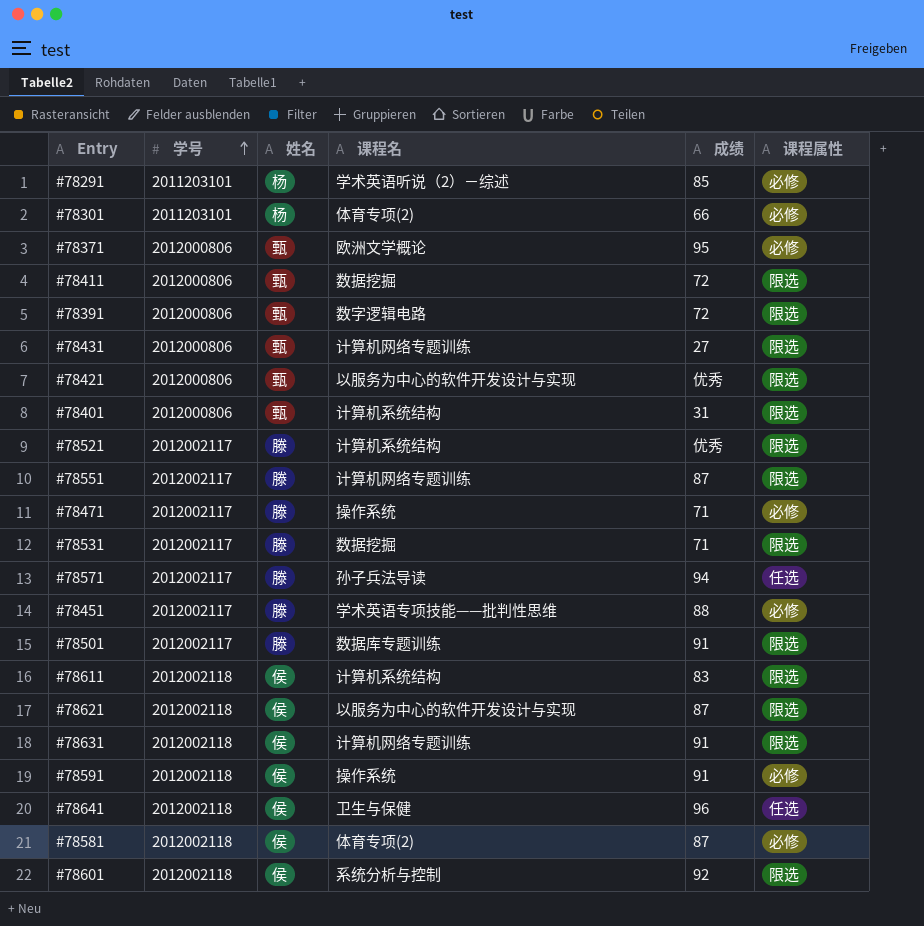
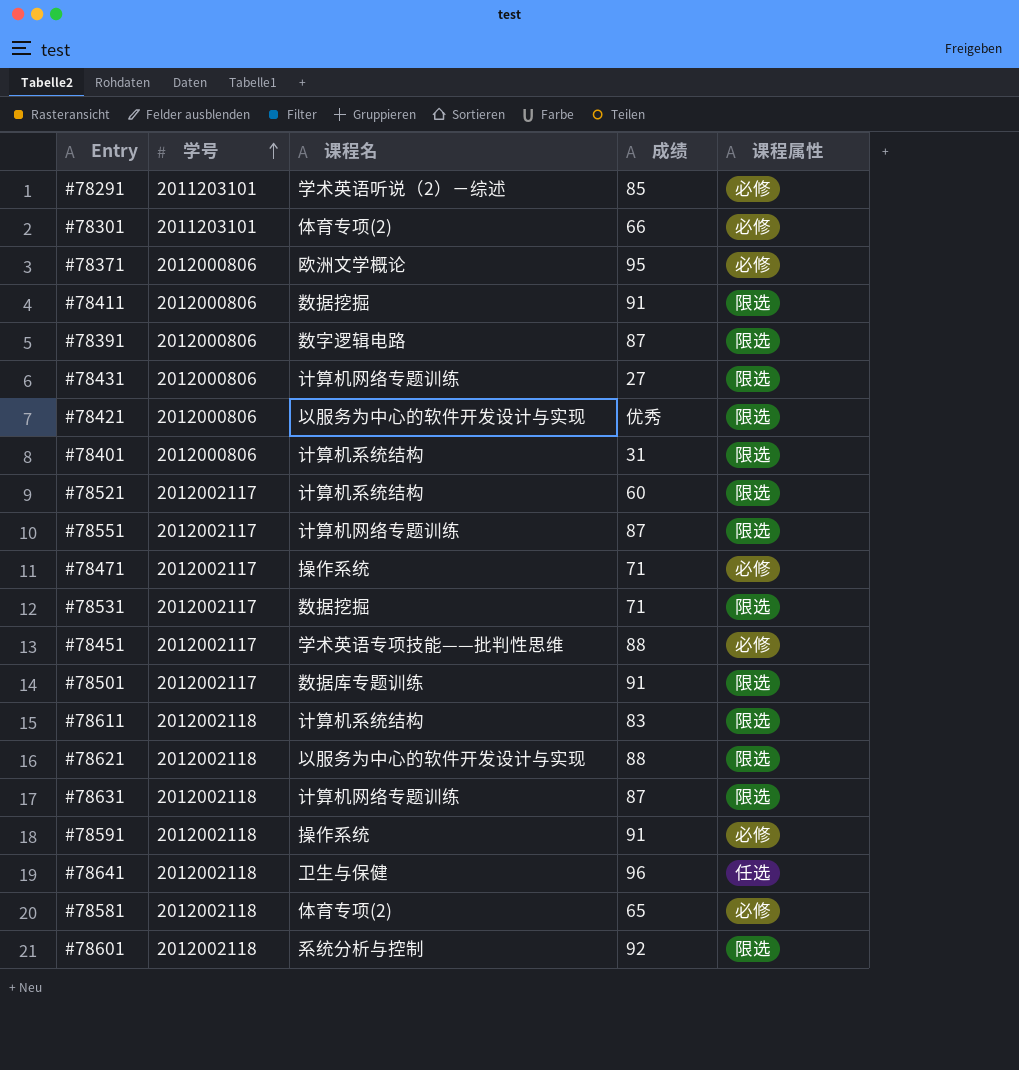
column 姓名 | position: 3 -> none
row #78571: 2012002117 | 滕 | 孙子兵法导读 | 94 | 任选 -> none
#78411 | 成绩: 72 -> 91
#78391 | 成绩: 72 -> 87
#78521 | 成绩: 优秀 -> 60
#78621 | 成绩: 87 -> 88
#78631 | 成绩: 91 -> 87
#78581 | 成绩: 87 -> 65

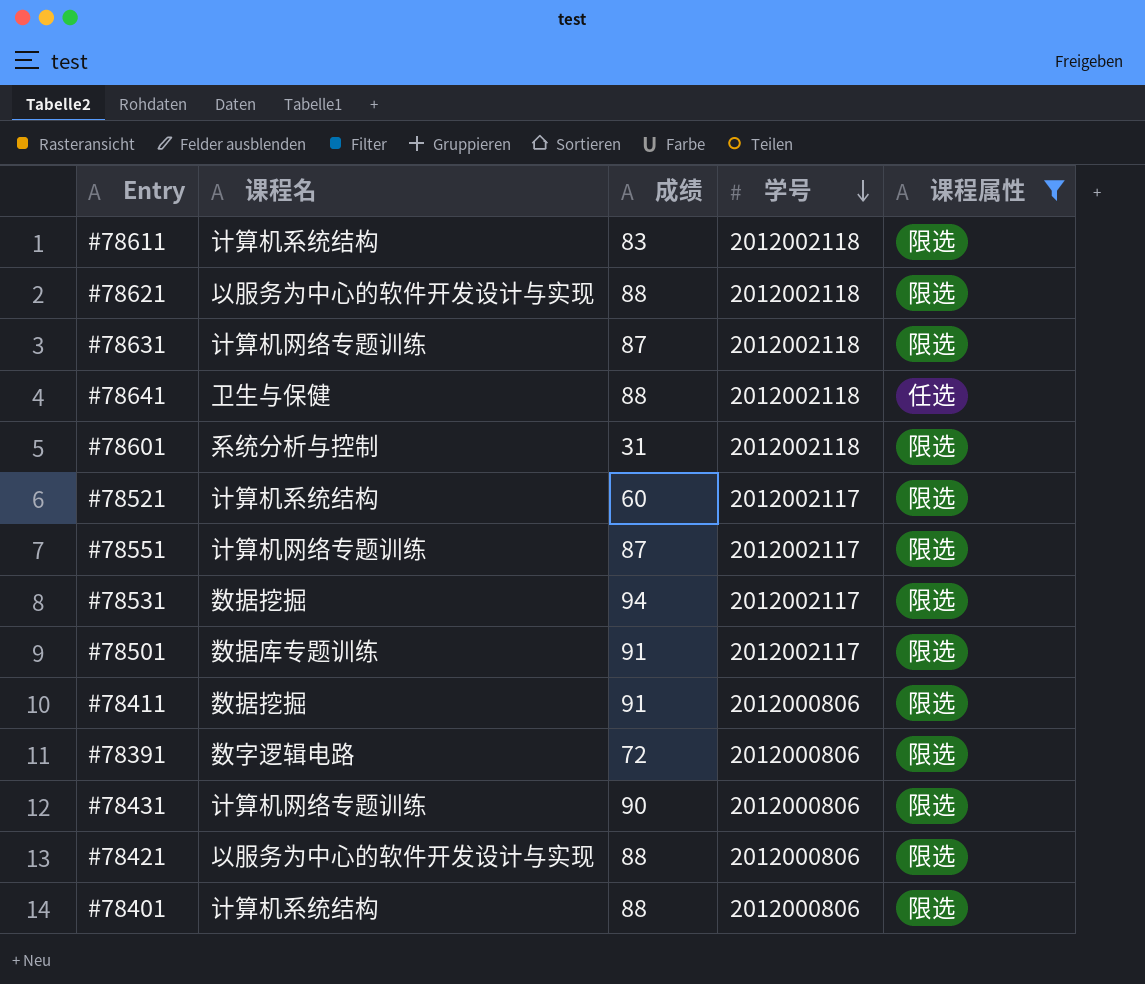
filter: none -> 课程属性 != 必修
row order: 学号 ascending -> 学号 descending
column 学号 | position: 2 -> 4
#78641 | 成绩: 96 -> 88
#78601 | 成绩: 92 -> 31
#78531 | 成绩: 71 -> 94
#78391 | 成绩: 87 -> 72
#78431 | 成绩: 27 -> 90
#78421 | 成绩: 优秀 -> 88
#78401 | 成绩: 31 -> 88

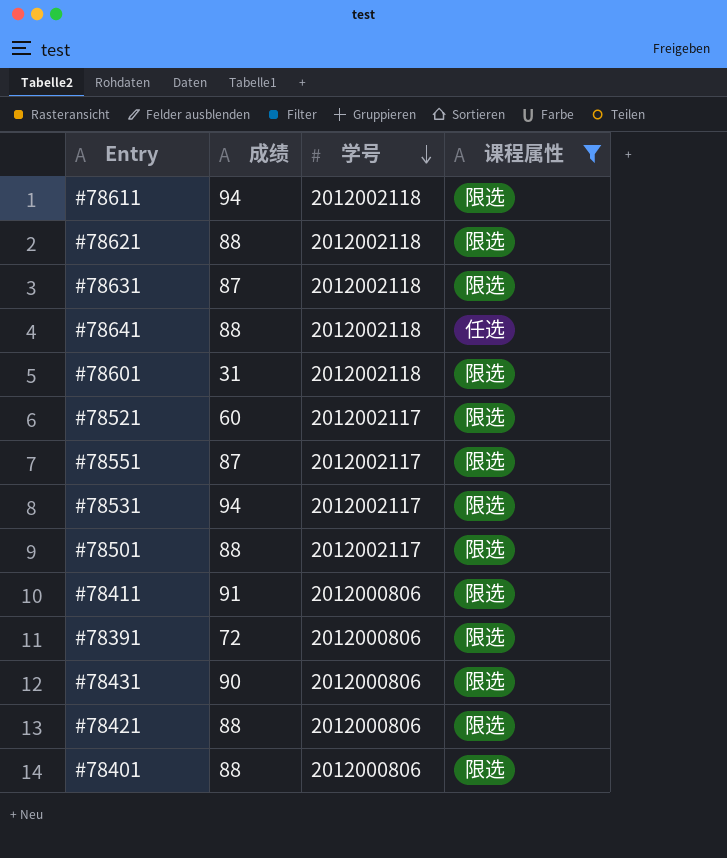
column 课程名 | position: 2 -> none
#78611 | 成绩: 83 -> 94
#78501 | 成绩: 91 -> 88

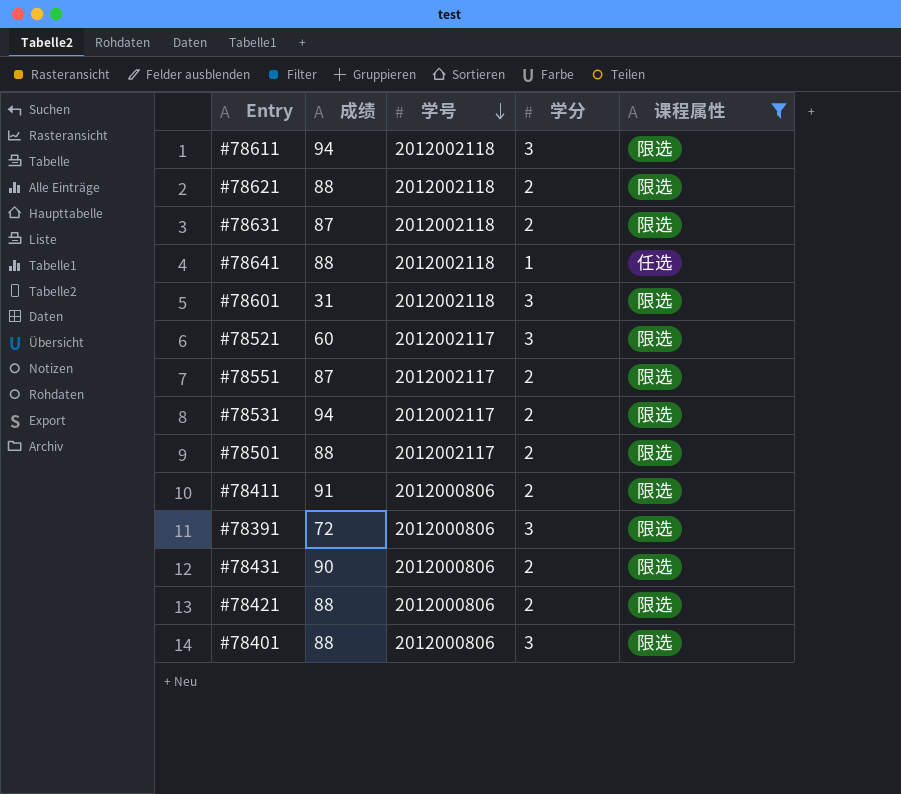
column 学分 | position: none -> 4

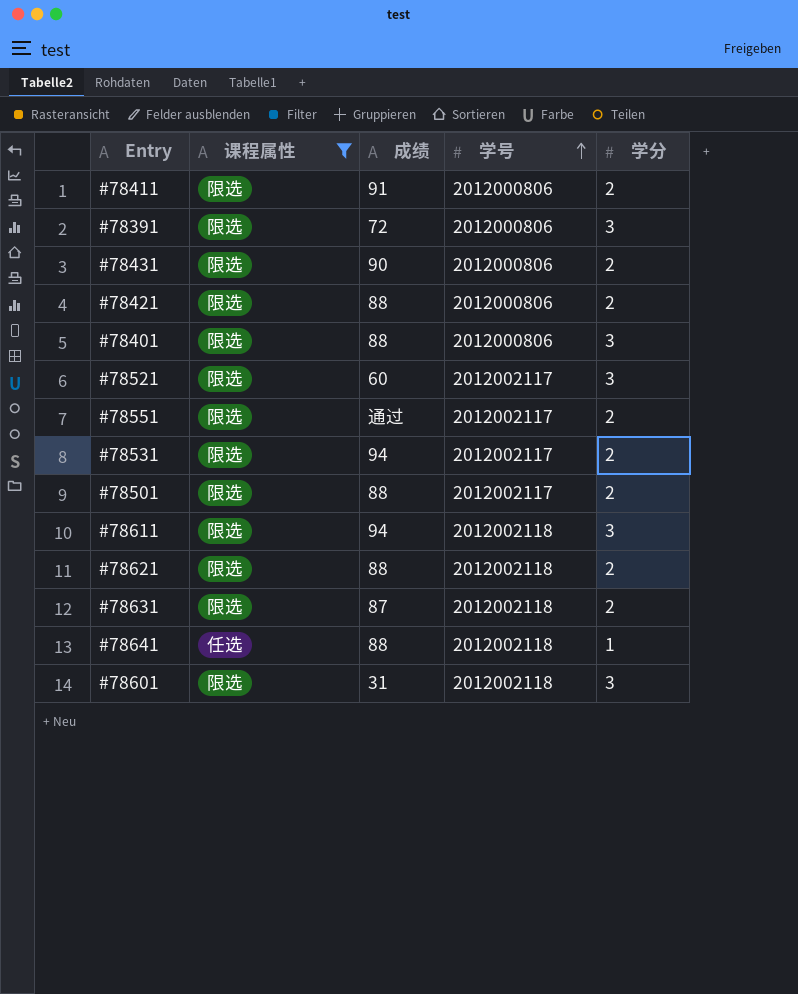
row order: 学号 descending -> 学号 ascending
column 课程属性 | position: 5 -> 2
#78551 | 成绩: 87 -> 通过

